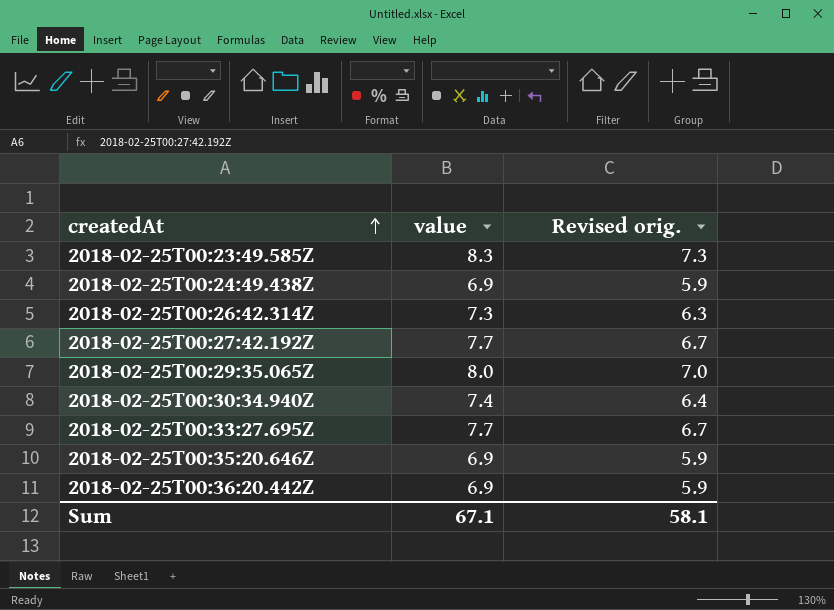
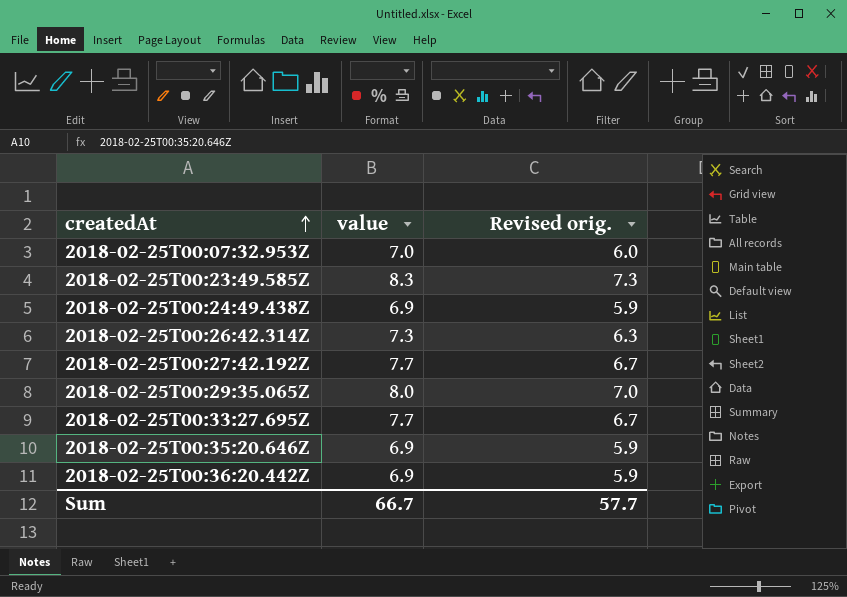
row 2018-02-25T00:30:34.940Z: 7.4 | 6.4 -> none
row 2018-02-25T00:07:32.953Z: none -> 7.0 | 6.0
Sum | value: 67.1 -> 66.7
Sum | Revised orig.: 58.1 -> 57.7

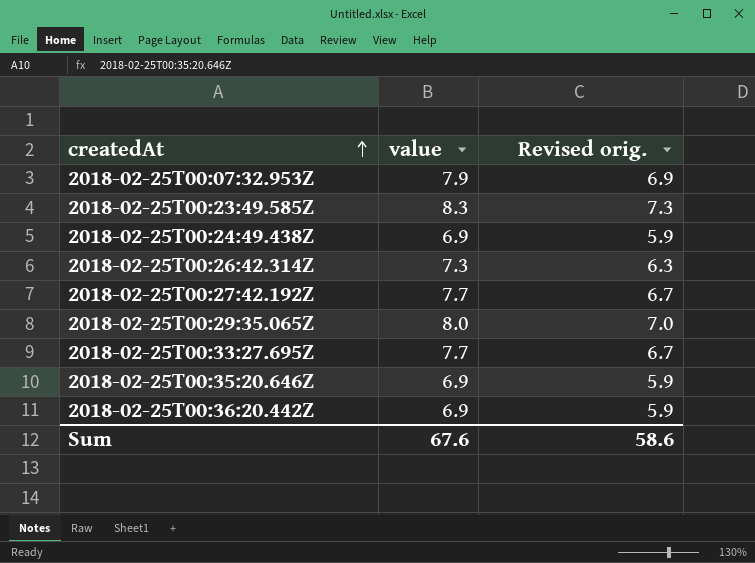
2018-02-25T00:07:32.953Z | value: 7.0 -> 7.9
2018-02-25T00:07:32.953Z | Revised orig.: 6.0 -> 6.9
Sum | value: 66.7 -> 67.6
Sum | Revised orig.: 57.7 -> 58.6

